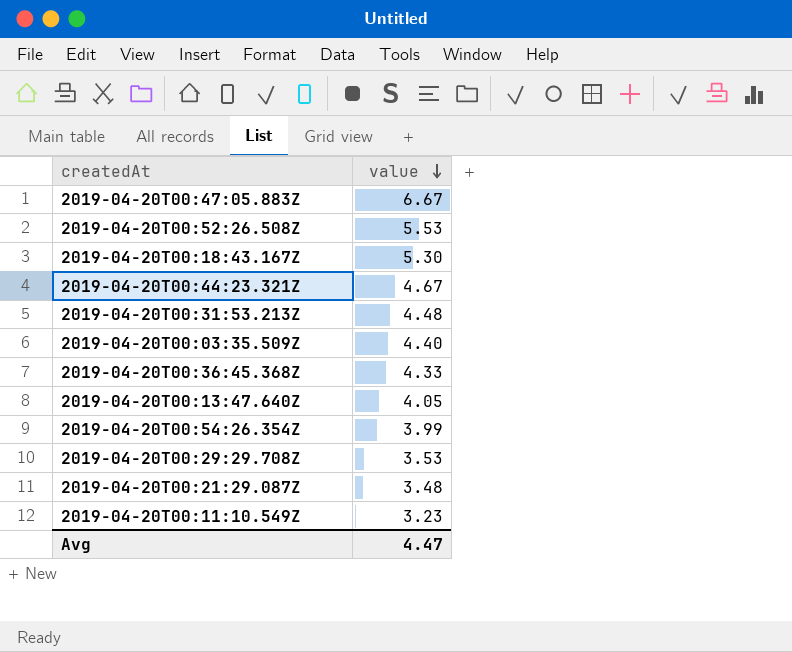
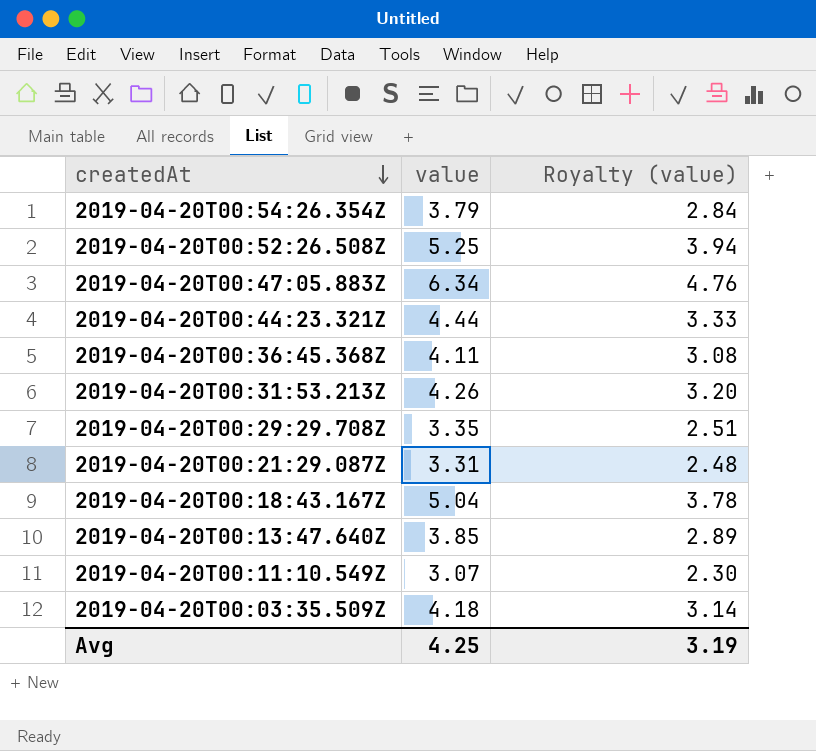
row order: value descending -> createdAt descending
column Royalty (value) | formula: none -> [value] * 0.75
2019-04-20T00:54:26.354Z | value: 3.99 -> 3.79
2019-04-20T00:52:26.508Z | value: 5.53 -> 5.25
2019-04-20T00:47:05.883Z | value: 6.67 -> 6.34
2019-04-20T00:44:23.321Z | value: 4.67 -> 4.44
2019-04-20T00:36:45.368Z | value: 4.33 -> 4.11
2019-04-20T00:31:53.213Z | value: 4.48 -> 4.26
2019-04-20T00:29:29.708Z | value: 3.53 -> 3.35
2019-04-20T00:21:29.087Z | value: 3.48 -> 3.31
2019-04-20T00:18:43.167Z | value: 5.30 -> 5.04
2019-04-20T00:13:47.640Z | value: 4.05 -> 3.85
2019-04-20T00:11:10.549Z | value: 3.23 -> 3.07
2019-04-20T00:03:35.509Z | value: 4.40 -> 4.18
Avg | value: 4.47 -> 4.25

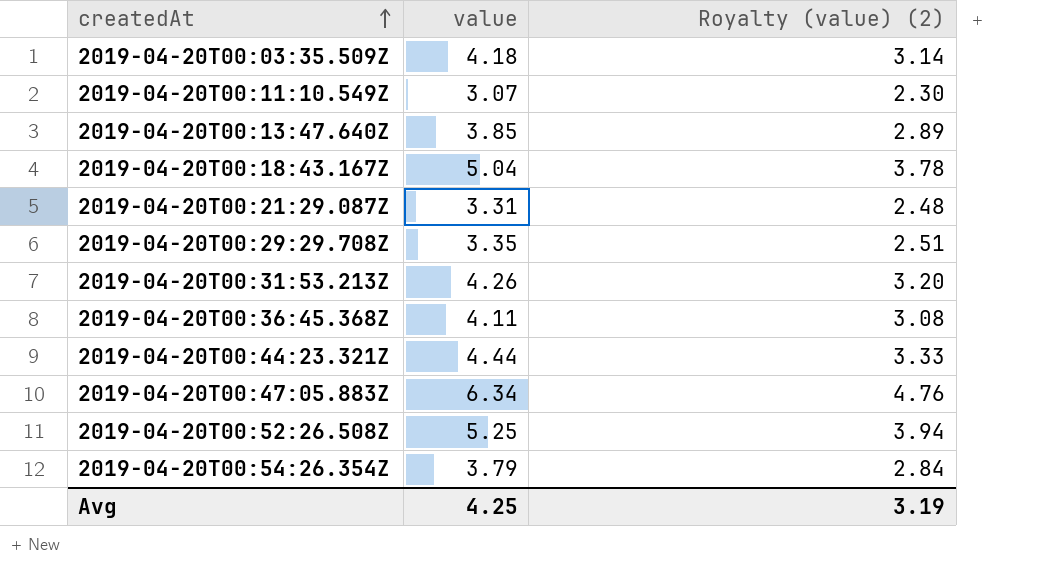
row order: createdAt descending -> createdAt ascending
column name: Royalty (value) -> Royalty (value) (2)

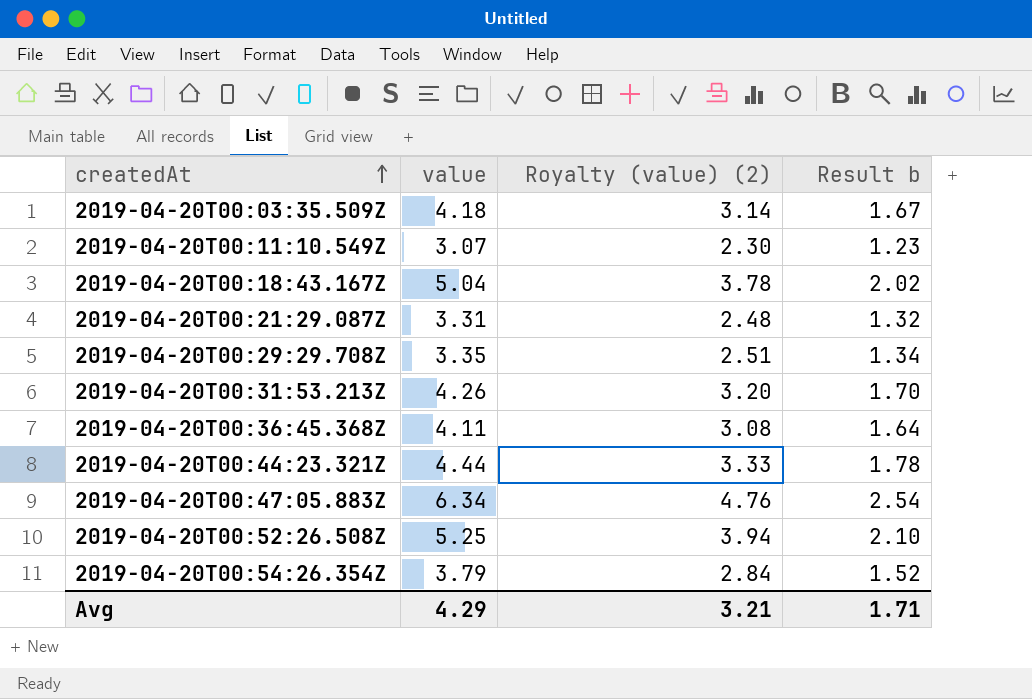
column Result b | formula: none -> [value] * 0.4
row 2019-04-20T00:13:47.640Z: 3.85 | 2.89 -> none
Avg | value: 4.25 -> 4.29
Avg | Royalty (value) (2): 3.19 -> 3.21

